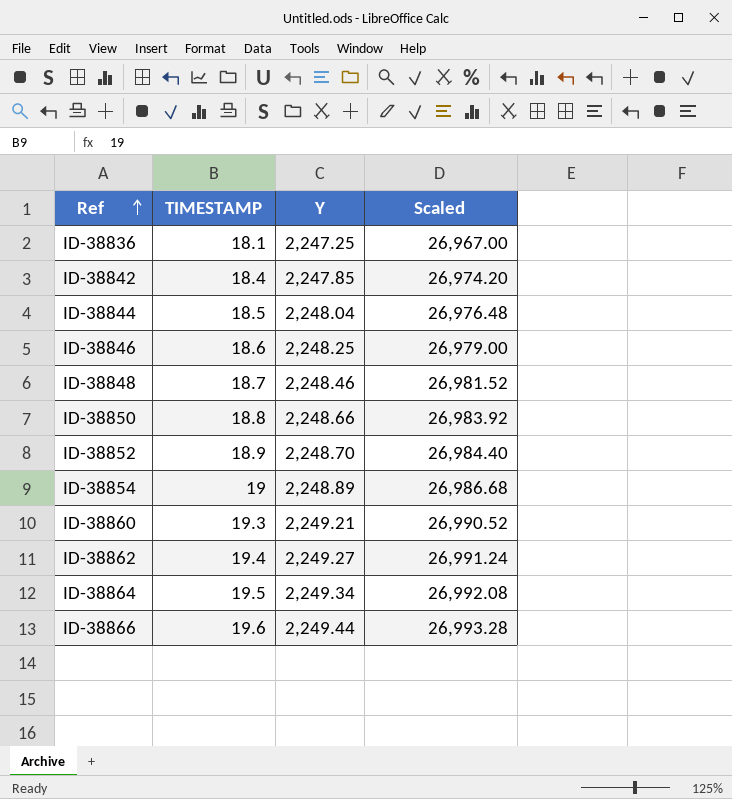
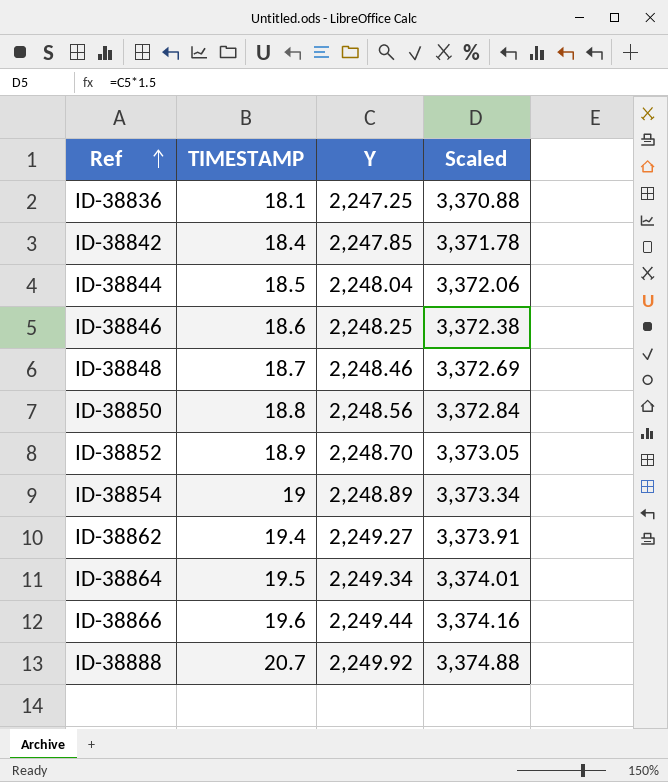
column Scaled | formula: [Y] * 12 -> [Y] * 1.5
row ID-38860: 19.3 | 2,249.21 | 26,990.52 -> none
ID-38850 | Y: 2,248.66 -> 2,248.56
row ID-38888: none -> 20.7 | 2,249.92 | 3,374.88

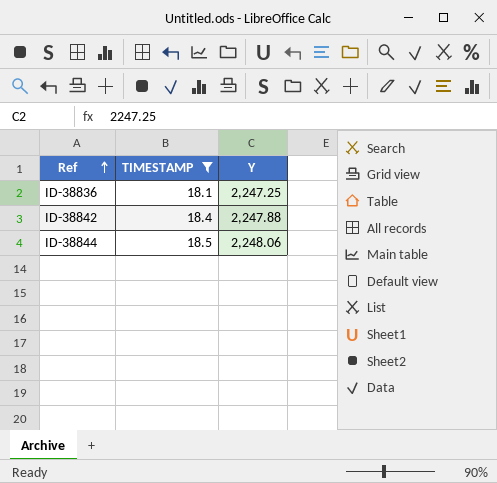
filter: none -> TIMESTAMP <= 18.5
column Scaled | formula: [Y] * 1.5 -> none
ID-38842 | Y: 2,247.85 -> 2,247.88
ID-38844 | Y: 2,248.04 -> 2,248.06

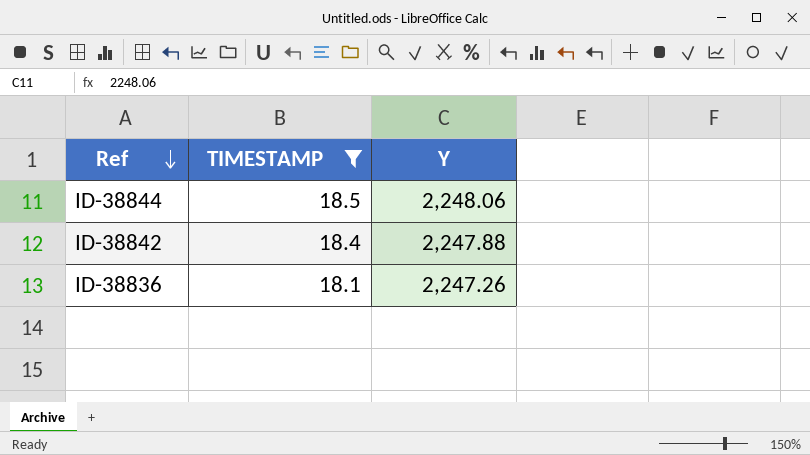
row order: Ref ascending -> Ref descending
ID-38836 | Y: 2,247.25 -> 2,247.26

